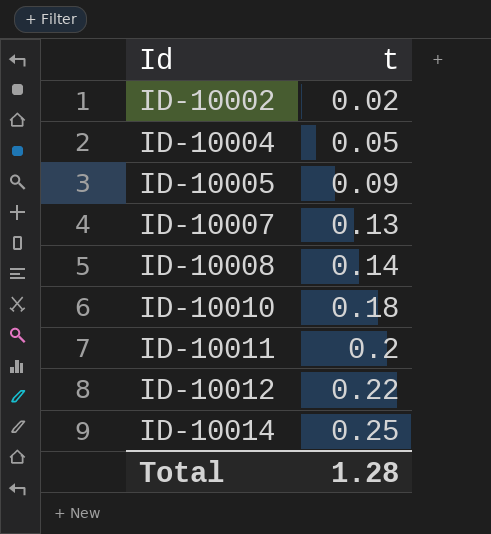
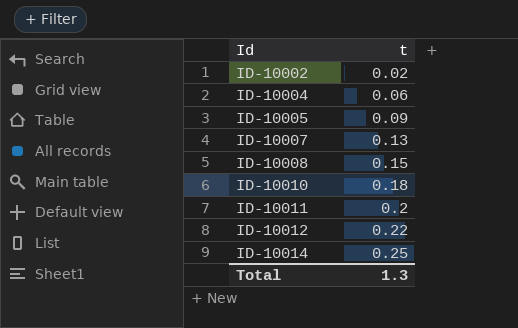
ID-10004 | t: 0.05 -> 0.06
ID-10008 | t: 0.14 -> 0.15
Total | t: 1.28 -> 1.3

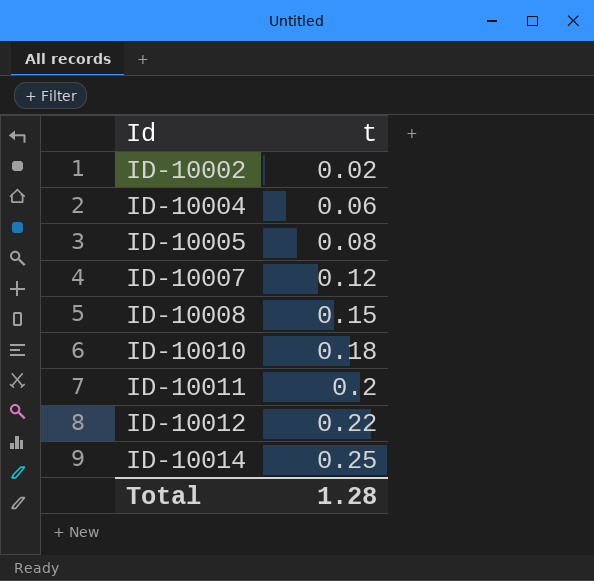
ID-10005 | t: 0.09 -> 0.08
ID-10007 | t: 0.13 -> 0.12
Total | t: 1.3 -> 1.28

